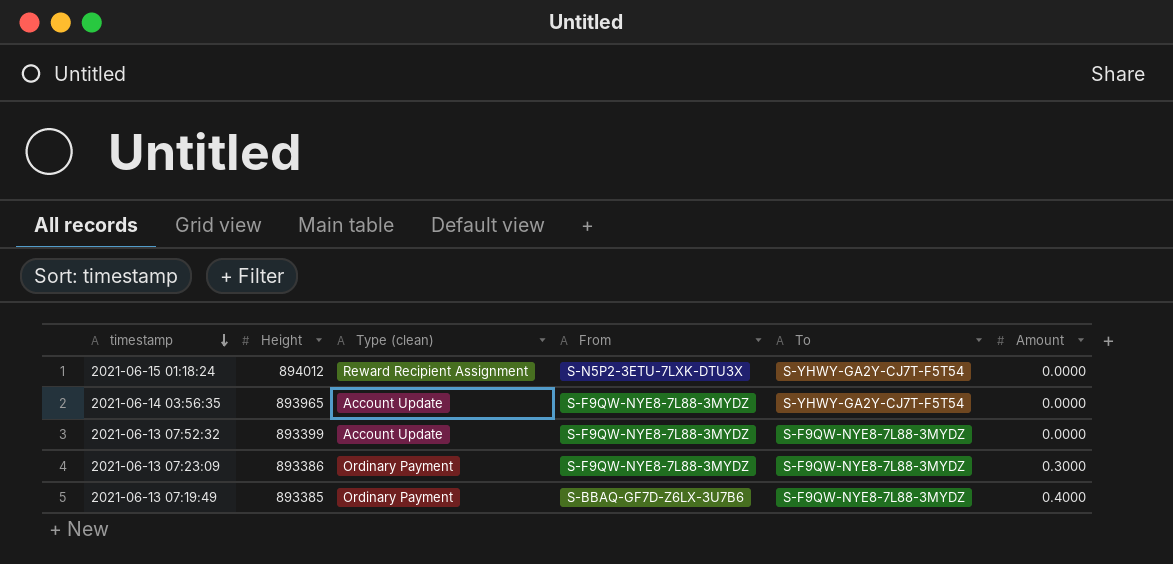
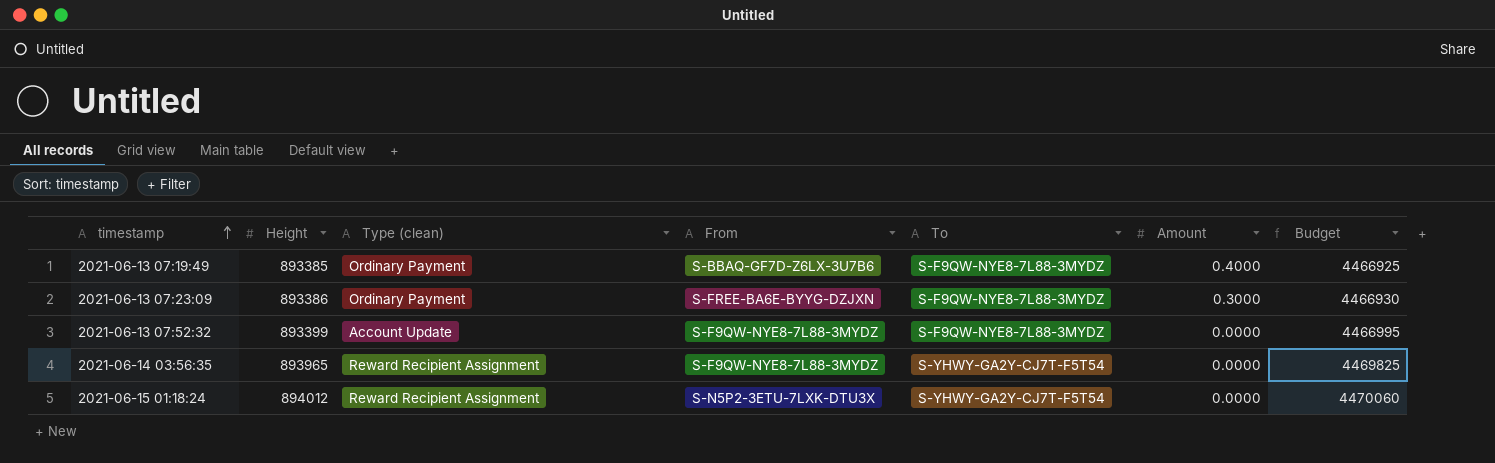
row order: timestamp descending -> timestamp ascending
column Budget | formula: none -> [Height] * 5
2021-06-13 07:23:09 | From: S-F9QW-NYE8-7L88-3MYDZ -> S-FREE-BA6E-BYYG-DZJXN
2021-06-14 03:56:35 | Type (clean): Account Update -> Reward Recipient Assignment

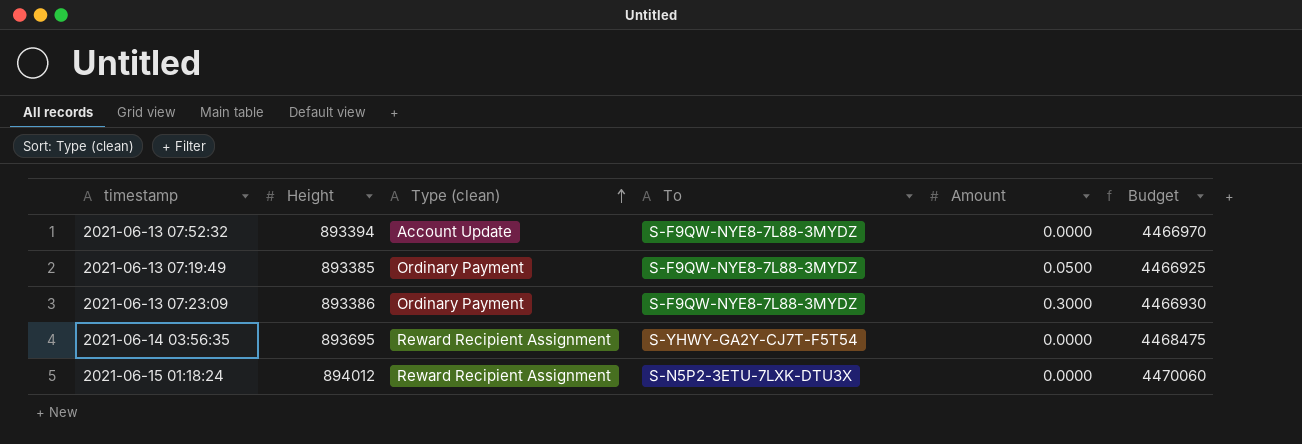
row order: timestamp ascending -> Type (clean) ascending
column From | position: 4 -> none
2021-06-13 07:52:32 | Height: 893399 -> 893394
2021-06-13 07:52:32 | Budget: 4466995 -> 4466970
2021-06-13 07:19:49 | Amount: 0.4000 -> 0.0500
2021-06-14 03:56:35 | Height: 893965 -> 893695
2021-06-14 03:56:35 | Budget: 4469825 -> 4468475
2021-06-15 01:18:24 | To: S-YHWY-GA2Y-CJ7T-F5T54 -> S-N5P2-3ETU-7LXK-DTU3X

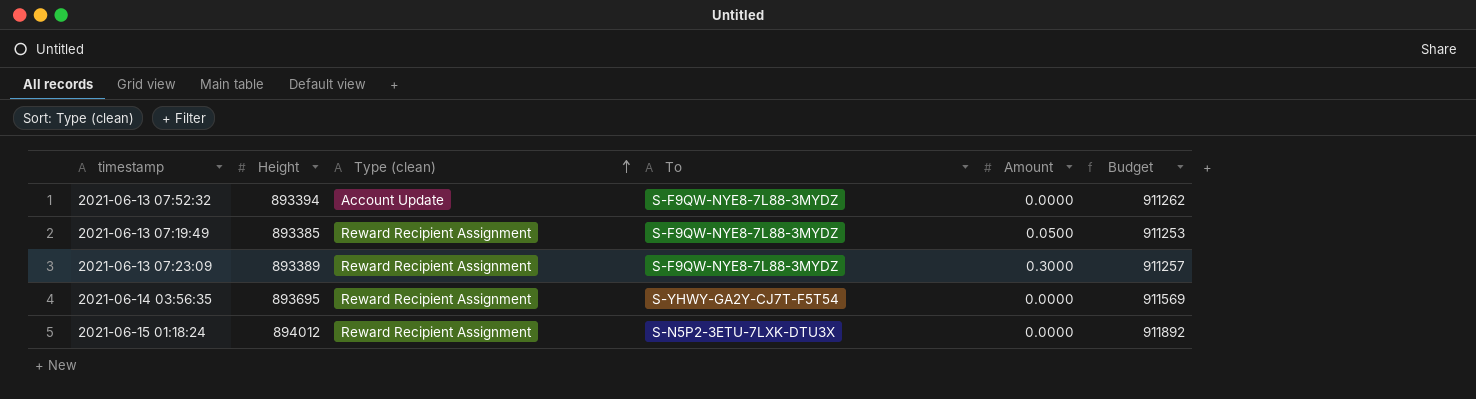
column Budget | formula: [Height] * 5 -> [Height] * 1.02
2021-06-13 07:19:49 | Type (clean): Ordinary Payment -> Reward Recipient Assignment
2021-06-13 07:23:09 | Height: 893386 -> 893389
2021-06-13 07:23:09 | Type (clean): Ordinary Payment -> Reward Recipient Assignment

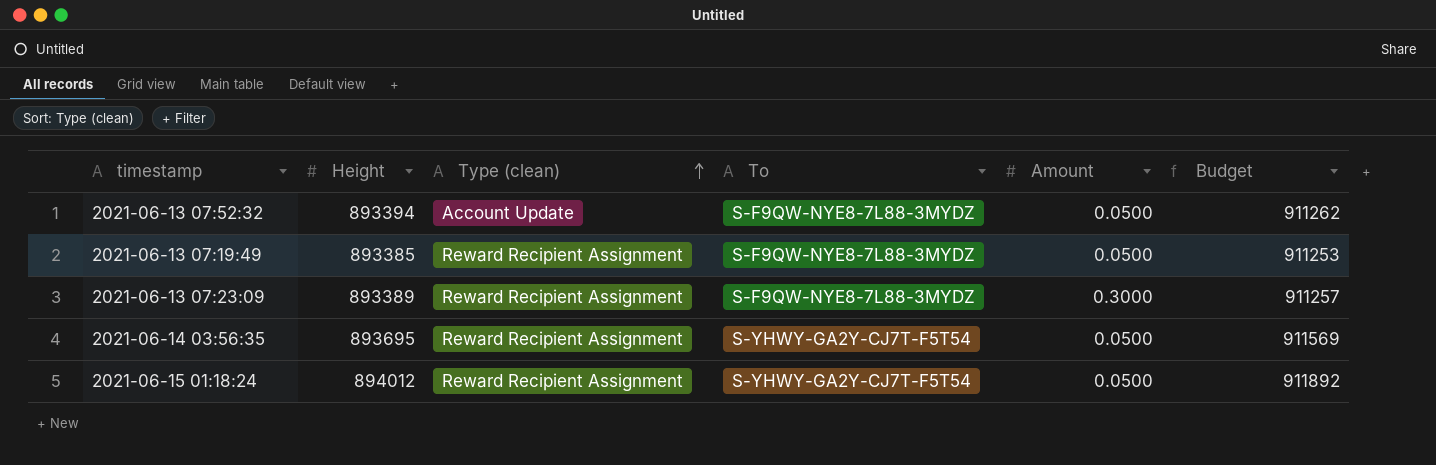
2021-06-13 07:52:32 | Amount: 0.0000 -> 0.0500
2021-06-14 03:56:35 | Amount: 0.0000 -> 0.0500
2021-06-15 01:18:24 | To: S-N5P2-3ETU-7LXK-DTU3X -> S-YHWY-GA2Y-CJ7T-F5T54
2021-06-15 01:18:24 | Amount: 0.0000 -> 0.0500

